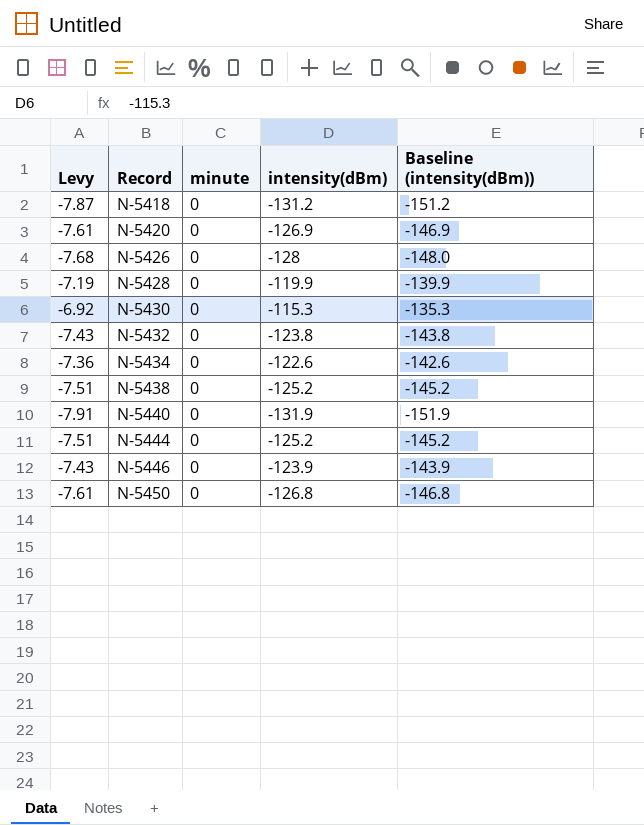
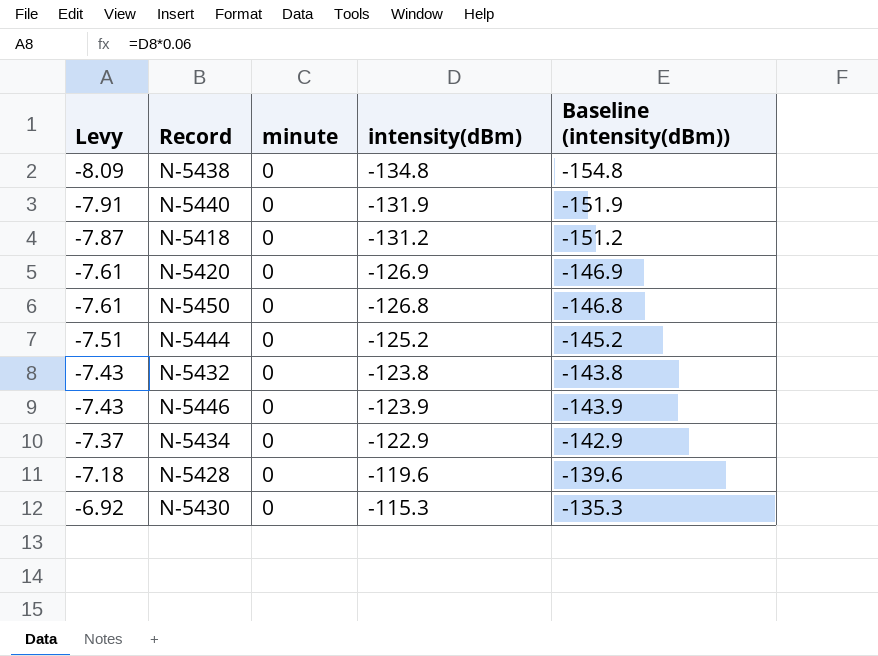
row order: Record ascending -> Levy ascending
row N-5426: -7.68 | 0 | -128 | -148.0 -> none
N-5438 | Levy: -7.51 -> -8.09
N-5438 | intensity(dBm): -125.2 -> -134.8
N-5438 | Baseline (intensity(dBm)): -145.2 -> -154.8
N-5434 | Levy: -7.36 -> -7.37
N-5434 | intensity(dBm): -122.6 -> -122.9
N-5434 | Baseline (intensity(dBm)): -142.6 -> -142.9
N-5428 | Levy: -7.19 -> -7.18
N-5428 | intensity(dBm): -119.9 -> -119.6
N-5428 | Baseline (intensity(dBm)): -139.9 -> -139.6

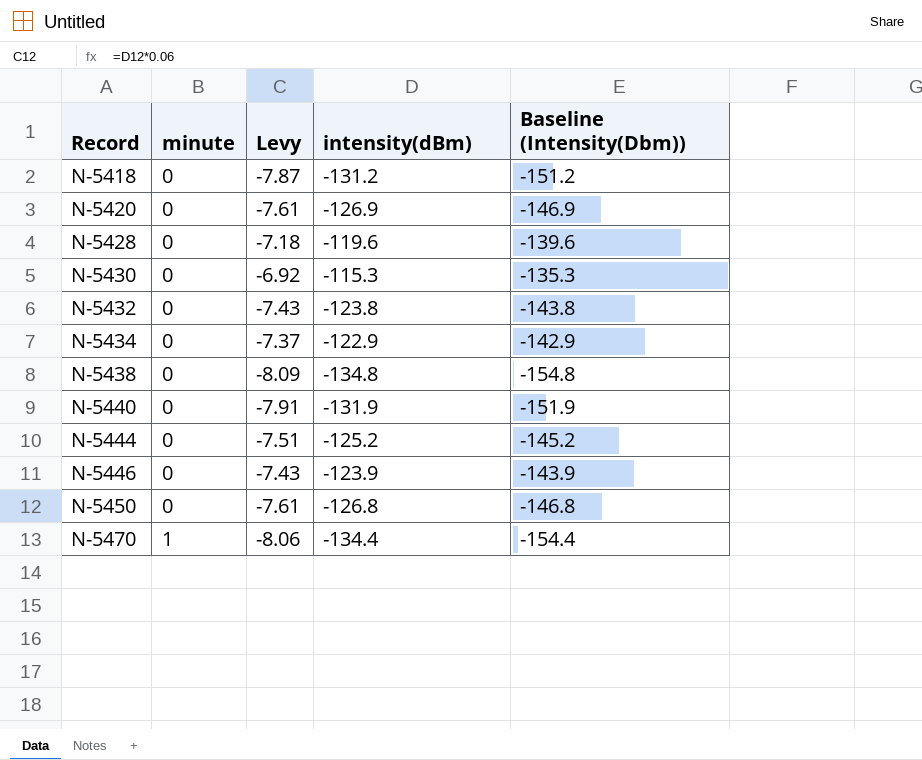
row order: Levy ascending -> Record ascending
column Levy | position: 1 -> 3
column name: Baseline (intensity(dBm)) -> Baseline (Intensity(Dbm))
row N-5470: none -> 1 | -8.06 | -134.4 | -154.4

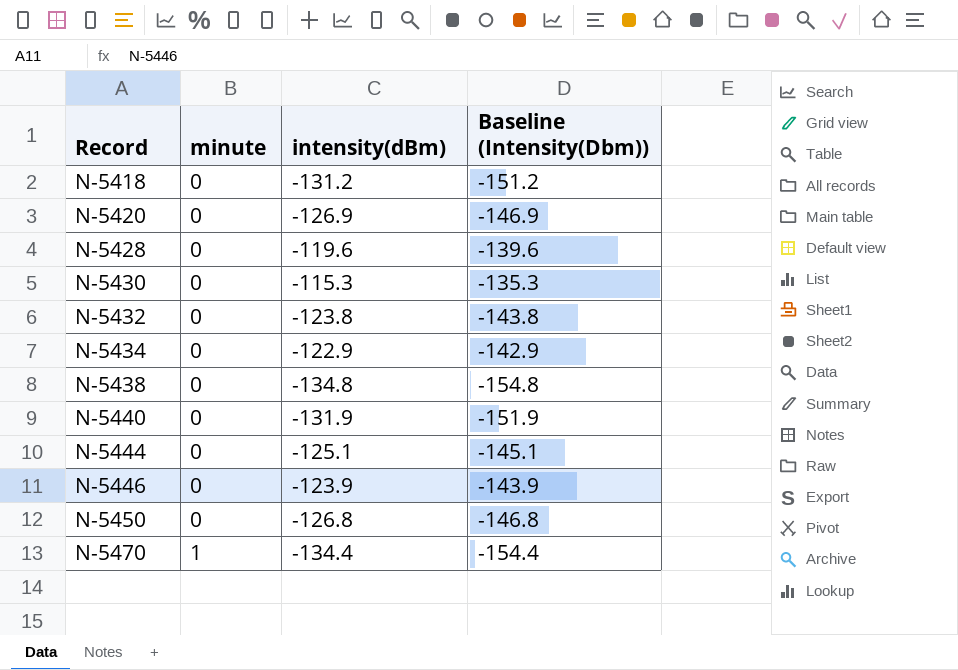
column Levy | formula: [intensity(dBm)] * 0.06 -> none
N-5444 | intensity(dBm): -125.2 -> -125.1
N-5444 | Baseline (Intensity(Dbm)): -145.2 -> -145.1

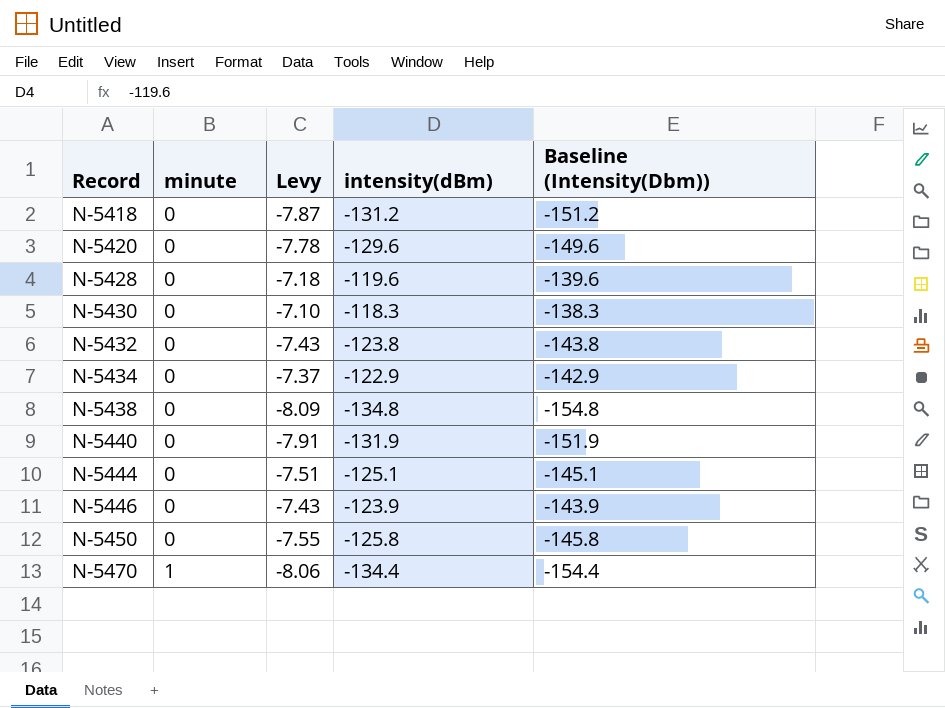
column Levy | formula: none -> [intensity(dBm)] * 0.06
N-5420 | intensity(dBm): -126.9 -> -129.6
N-5420 | Baseline (Intensity(Dbm)): -146.9 -> -149.6
N-5430 | intensity(dBm): -115.3 -> -118.3
N-5430 | Baseline (Intensity(Dbm)): -135.3 -> -138.3
N-5450 | intensity(dBm): -126.8 -> -125.8
N-5450 | Baseline (Intensity(Dbm)): -146.8 -> -145.8

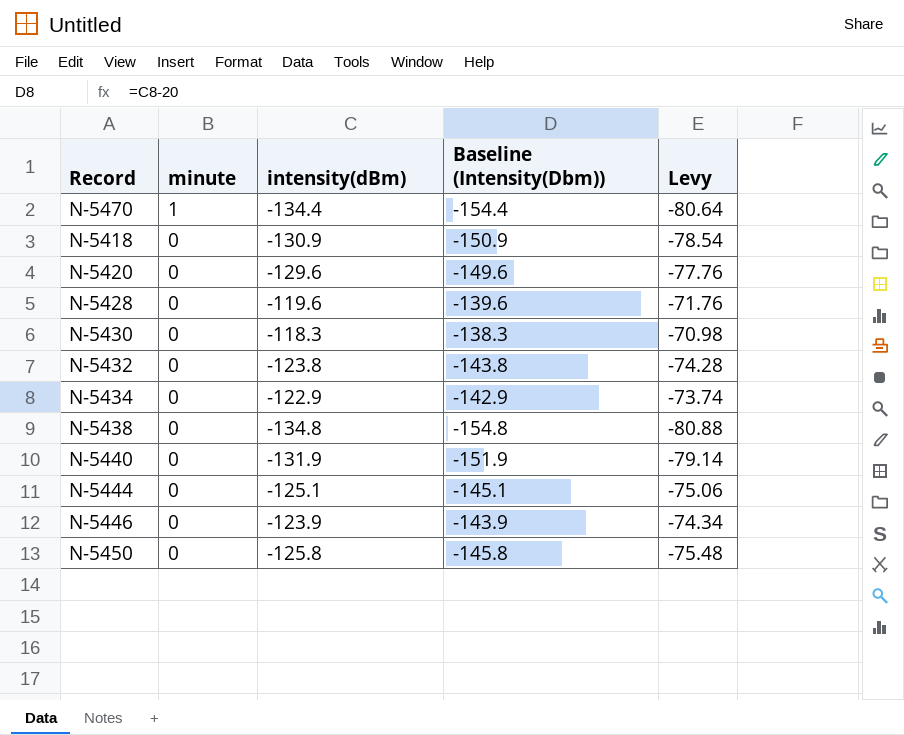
row order: Record ascending -> minute descending
column Levy | formula: [intensity(dBm)] * 0.06 -> [intensity(dBm)] * 0.6
column Levy | position: 3 -> 5
N-5418 | intensity(dBm): -131.2 -> -130.9
N-5418 | Baseline (Intensity(Dbm)): -151.2 -> -150.9

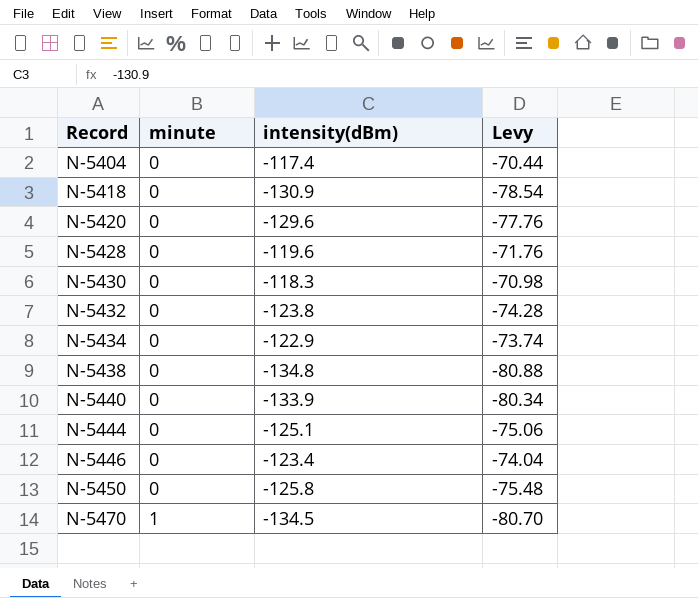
row order: minute descending -> Record ascending
column Baseline (Intensity(Dbm)) | formula: [intensity(dBm)] - 20 -> none
row N-5404: none -> 0 | -117.4 | -70.44
N-5440 | intensity(dBm): -131.9 -> -133.9
N-5440 | Levy: -79.14 -> -80.34
N-5446 | intensity(dBm): -123.9 -> -123.4
N-5446 | Levy: -74.34 -> -74.04
N-5470 | intensity(dBm): -134.4 -> -134.5
N-5470 | Levy: -80.64 -> -80.70

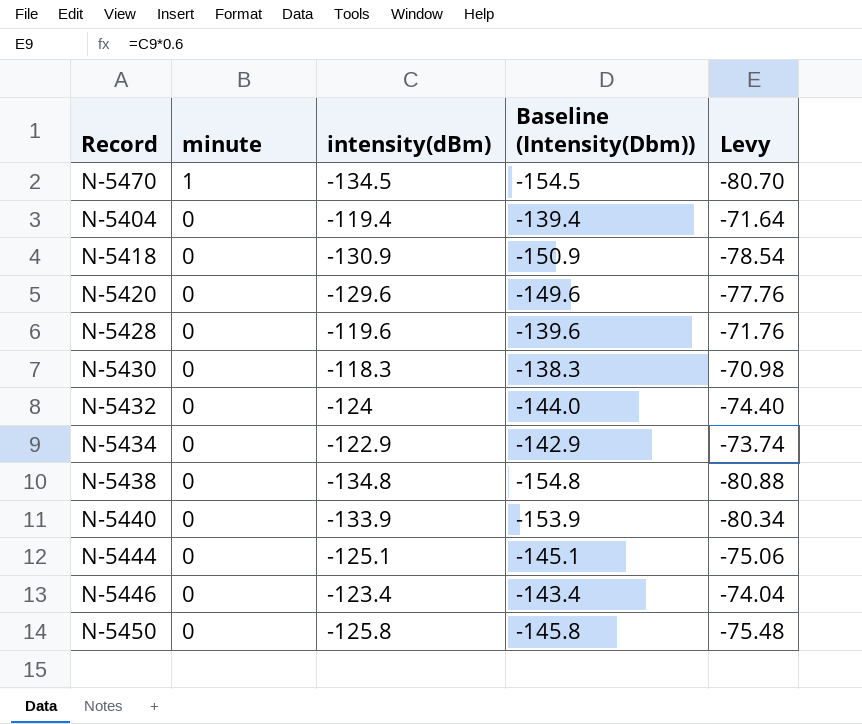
row order: Record ascending -> minute descending
column Baseline (Intensity(Dbm)) | formula: none -> [intensity(dBm)] - 20
N-5404 | intensity(dBm): -117.4 -> -119.4
N-5404 | Levy: -70.44 -> -71.64
N-5432 | intensity(dBm): -123.8 -> -124
N-5432 | Levy: -74.28 -> -74.40

